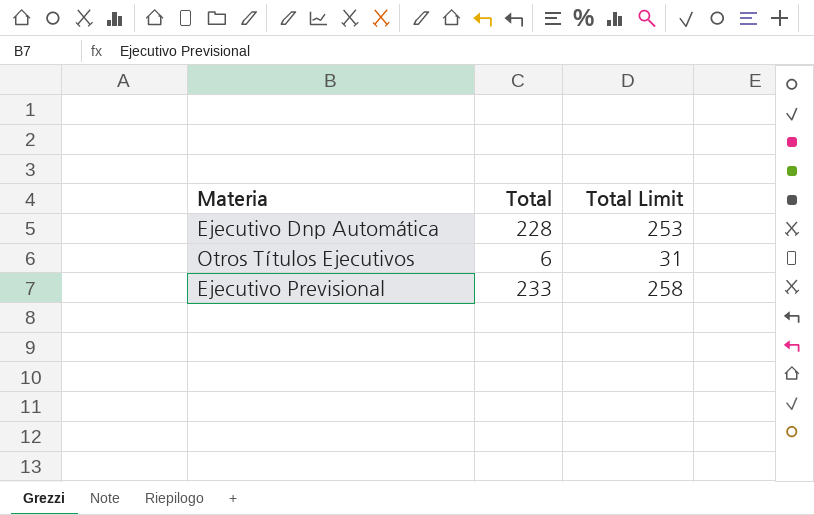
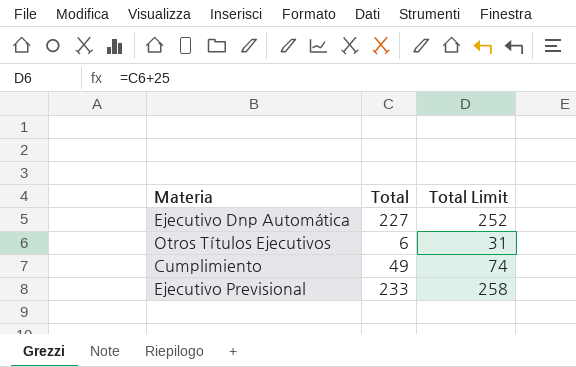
Ejecutivo Dnp Automática | Total: 228 -> 227
Ejecutivo Dnp Automática | Total Limit: 253 -> 252
row Cumplimiento: none -> 49 | 74

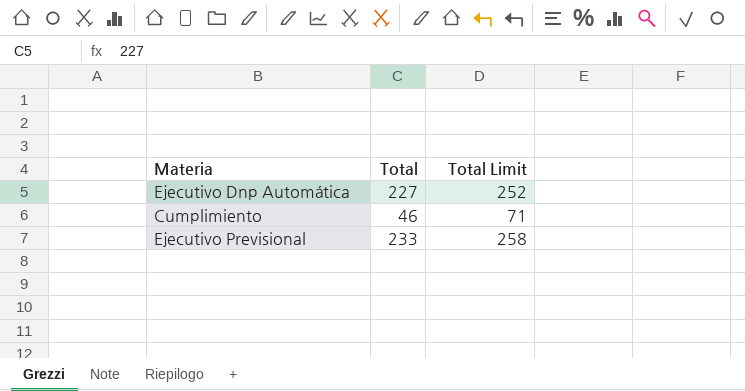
row Otros Títulos Ejecutivos: 6 | 31 -> none
Cumplimiento | Total: 49 -> 46
Cumplimiento | Total Limit: 74 -> 71

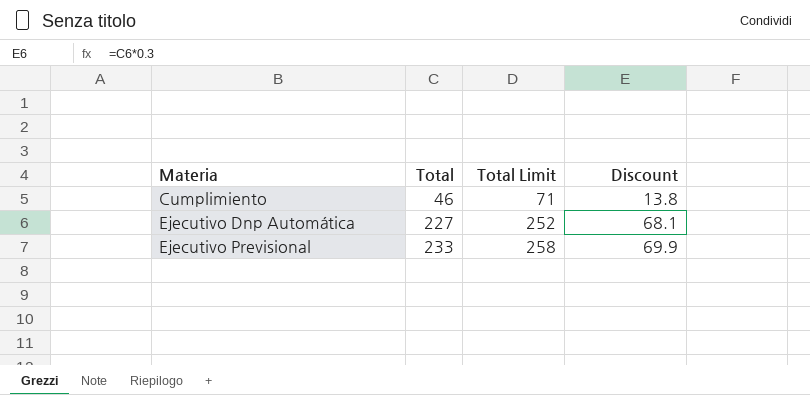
row order: none -> Materia ascending
column Discount | formula: none -> [Total] * 0.3

